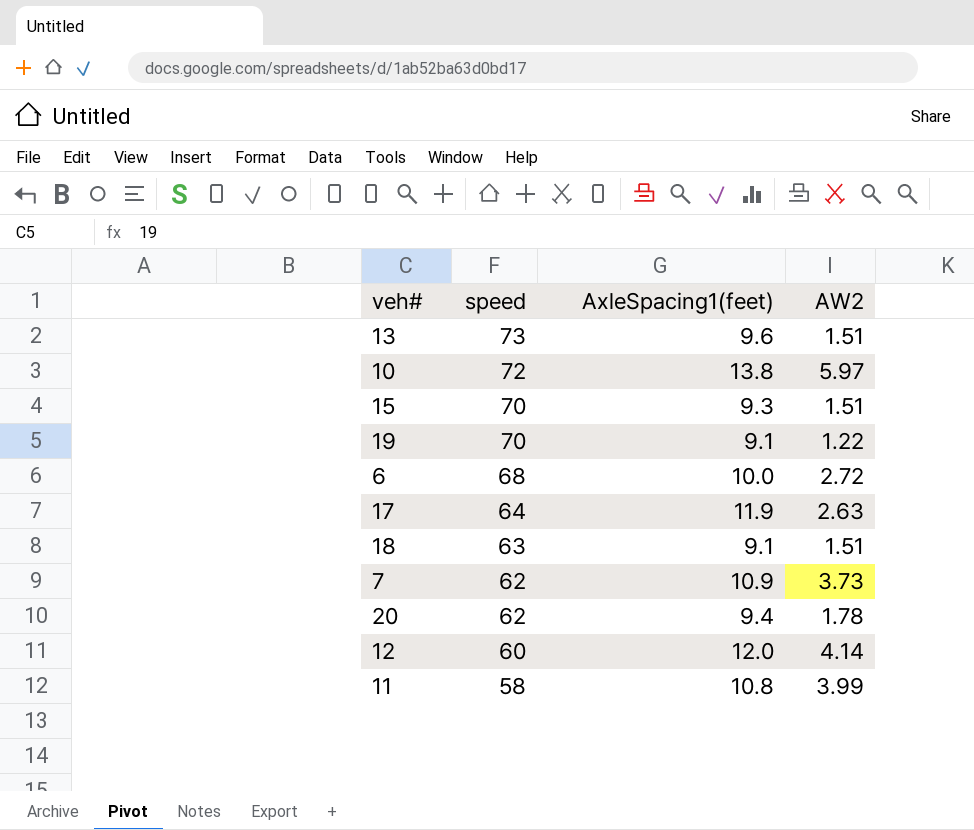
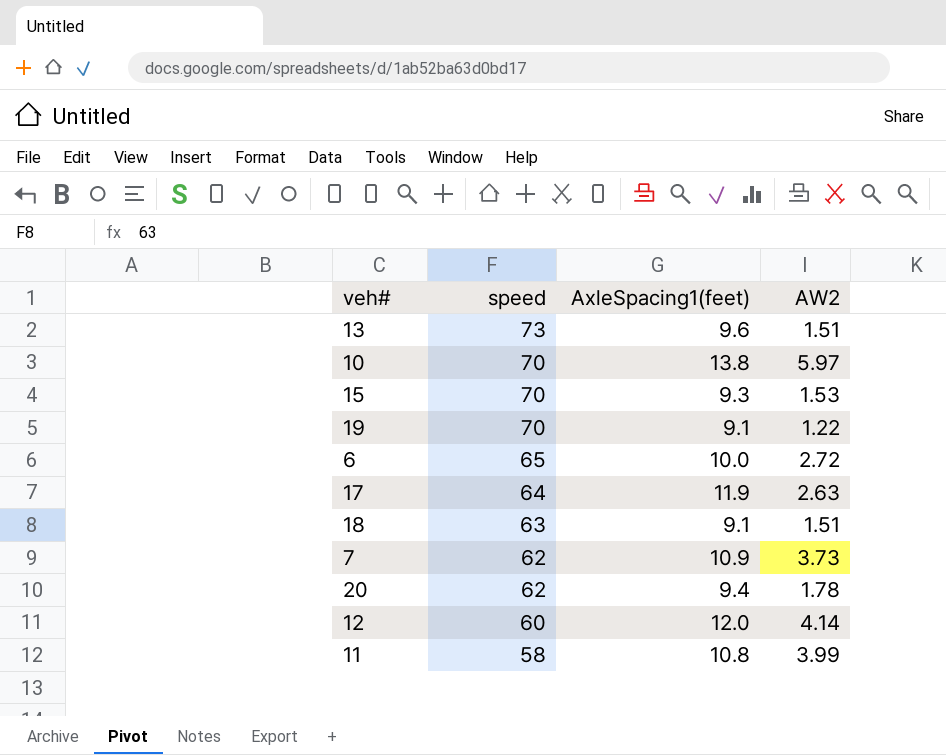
10 | speed: 72 -> 70
15 | AW2: 1.51 -> 1.53
6 | speed: 68 -> 65

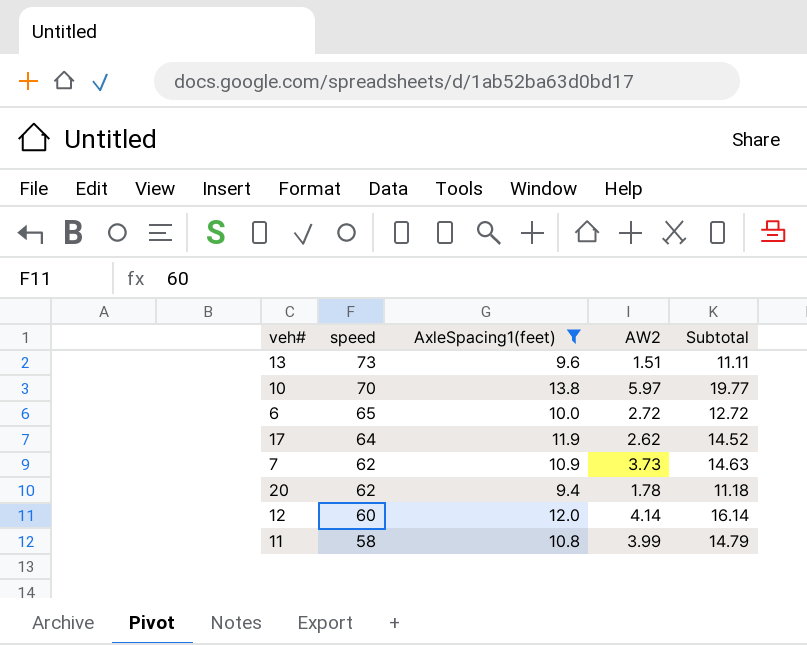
filter: none -> AxleSpacing1(feet) >= 9.4
column Subtotal | formula: none -> [AxleSpacing1(feet)] + [AW2]
17 | AW2: 2.63 -> 2.62

